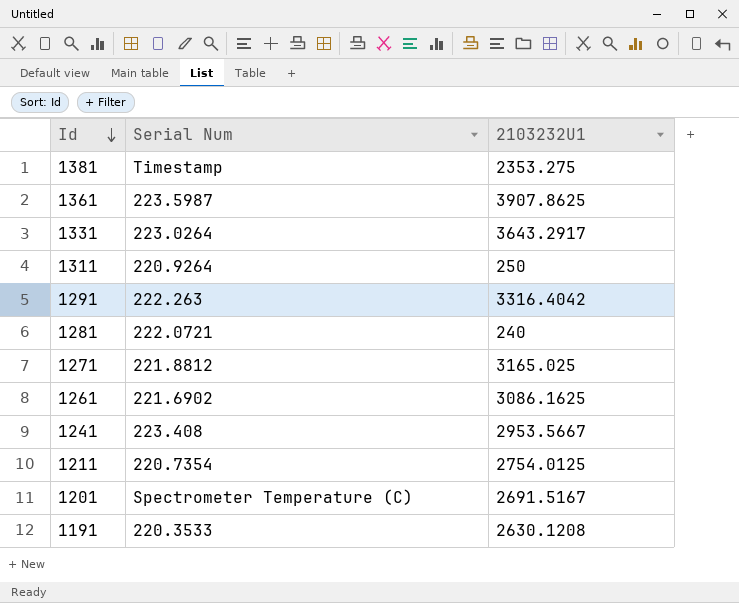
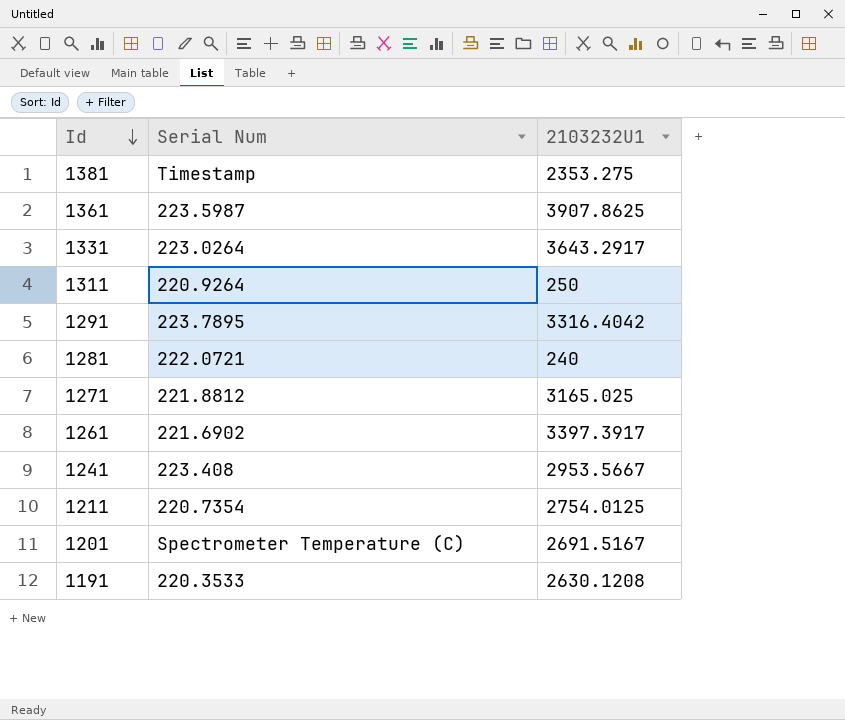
1291 | Serial Num: 222.263 -> 223.7895
1261 | 2103232U1: 3086.1625 -> 3397.3917

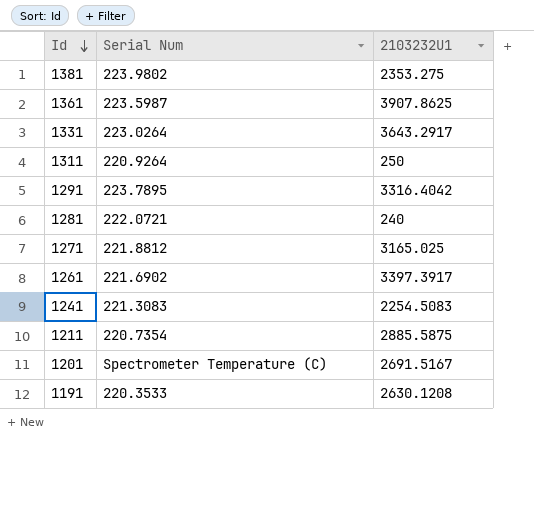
1381 | Serial Num: Timestamp -> 223.9802
1241 | Serial Num: 223.408 -> 221.3083
1241 | 2103232U1: 2953.5667 -> 2254.5083
1211 | 2103232U1: 2754.0125 -> 2885.5875

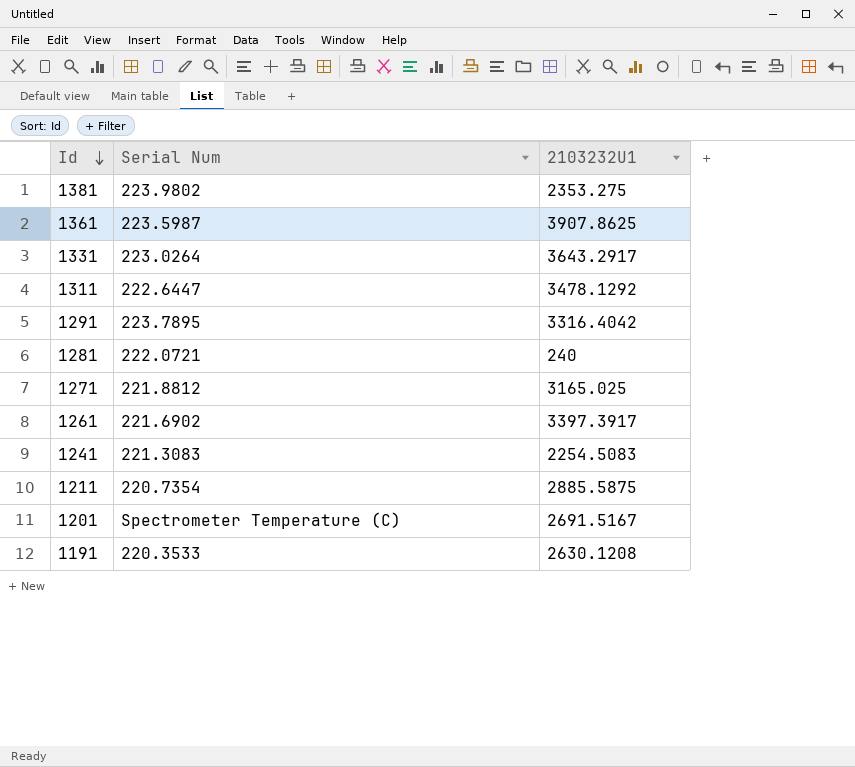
1311 | Serial Num: 220.9264 -> 222.6447
1311 | 2103232U1: 250 -> 3478.1292

